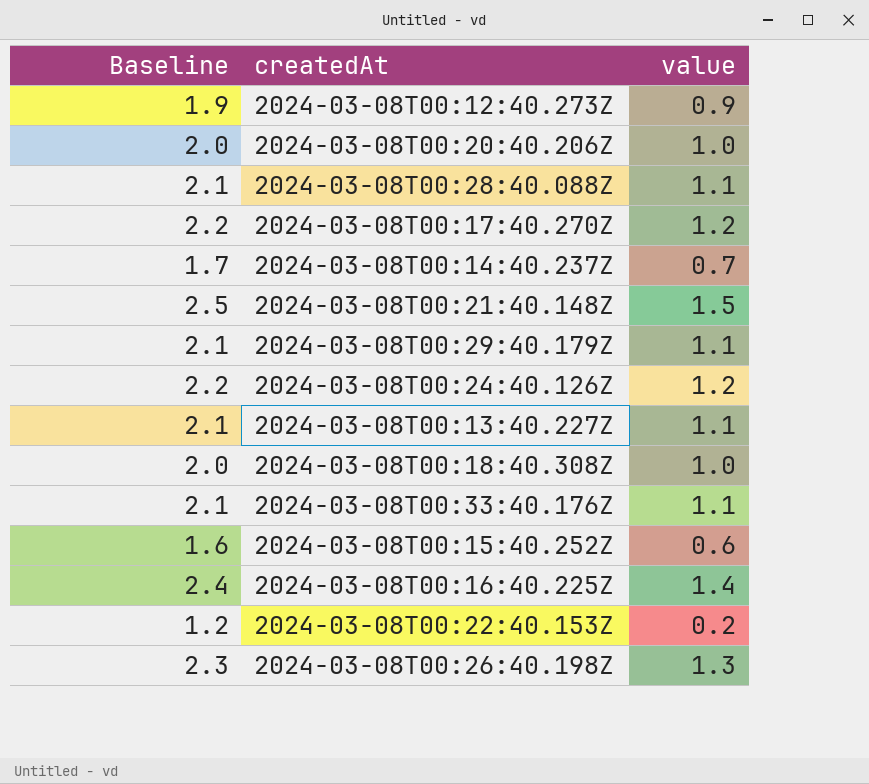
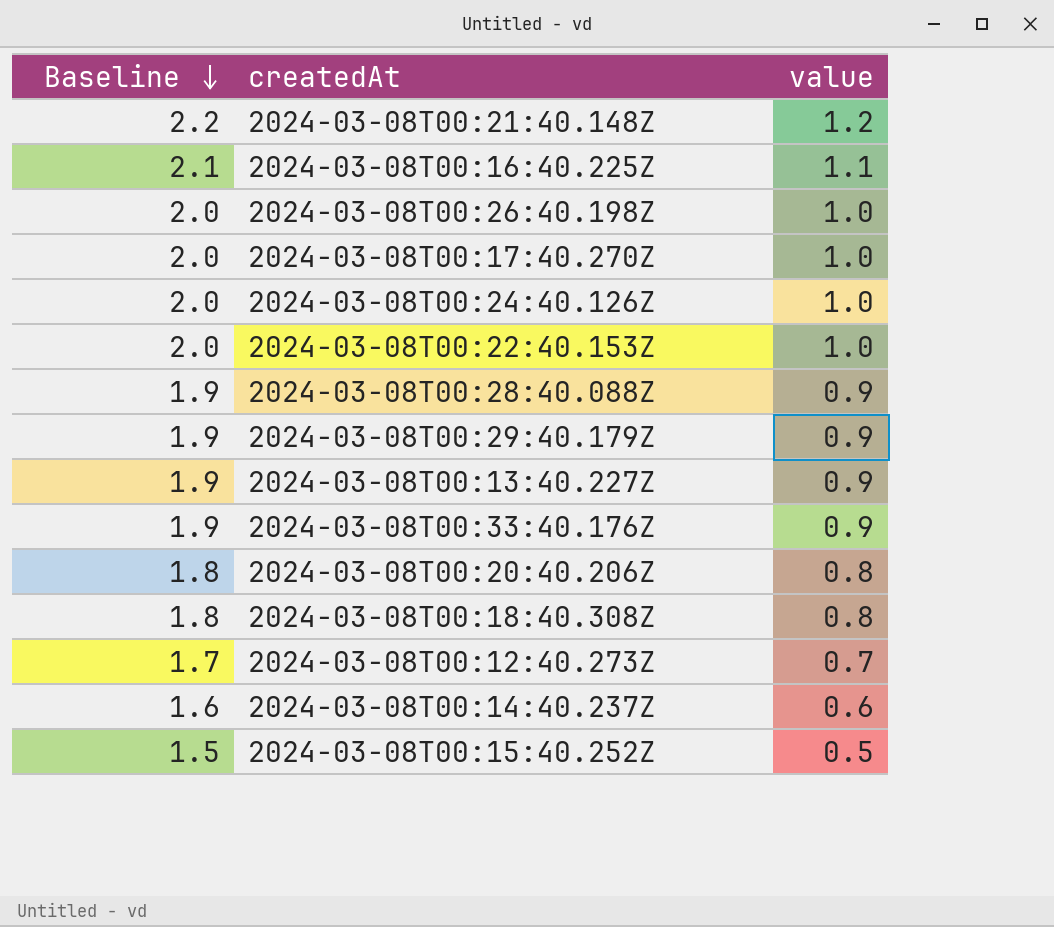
row order: none -> Baseline descending
2024-03-08T00:21:40.148Z | Baseline: 2.5 -> 2.2
2024-03-08T00:21:40.148Z | value: 1.5 -> 1.2
2024-03-08T00:16:40.225Z | Baseline: 2.4 -> 2.1
2024-03-08T00:16:40.225Z | value: 1.4 -> 1.1
2024-03-08T00:26:40.198Z | Baseline: 2.3 -> 2.0
2024-03-08T00:26:40.198Z | value: 1.3 -> 1.0
2024-03-08T00:17:40.270Z | Baseline: 2.2 -> 2.0
2024-03-08T00:17:40.270Z | value: 1.2 -> 1.0
2024-03-08T00:24:40.126Z | Baseline: 2.2 -> 2.0
2024-03-08T00:24:40.126Z | value: 1.2 -> 1.0
2024-03-08T00:22:40.153Z | Baseline: 1.2 -> 2.0
2024-03-08T00:22:40.153Z | value: 0.2 -> 1.0
2024-03-08T00:28:40.088Z | Baseline: 2.1 -> 1.9
2024-03-08T00:28:40.088Z | value: 1.1 -> 0.9
2024-03-08T00:29:40.179Z | Baseline: 2.1 -> 1.9
2024-03-08T00:29:40.179Z | value: 1.1 -> 0.9
2024-03-08T00:13:40.227Z | Baseline: 2.1 -> 1.9
2024-03-08T00:13:40.227Z | value: 1.1 -> 0.9
2024-03-08T00:33:40.176Z | Baseline: 2.1 -> 1.9
2024-03-08T00:33:40.176Z | value: 1.1 -> 0.9
2024-03-08T00:20:40.206Z | Baseline: 2.0 -> 1.8
2024-03-08T00:20:40.206Z | value: 1.0 -> 0.8
2024-03-08T00:18:40.308Z | Baseline: 2.0 -> 1.8
2024-03-08T00:18:40.308Z | value: 1.0 -> 0.8
2024-03-08T00:12:40.273Z | Baseline: 1.9 -> 1.7
2024-03-08T00:12:40.273Z | value: 0.9 -> 0.7
2024-03-08T00:14:40.237Z | Baseline: 1.7 -> 1.6
2024-03-08T00:14:40.237Z | value: 0.7 -> 0.6
2024-03-08T00:15:40.252Z | Baseline: 1.6 -> 1.5
2024-03-08T00:15:40.252Z | value: 0.6 -> 0.5

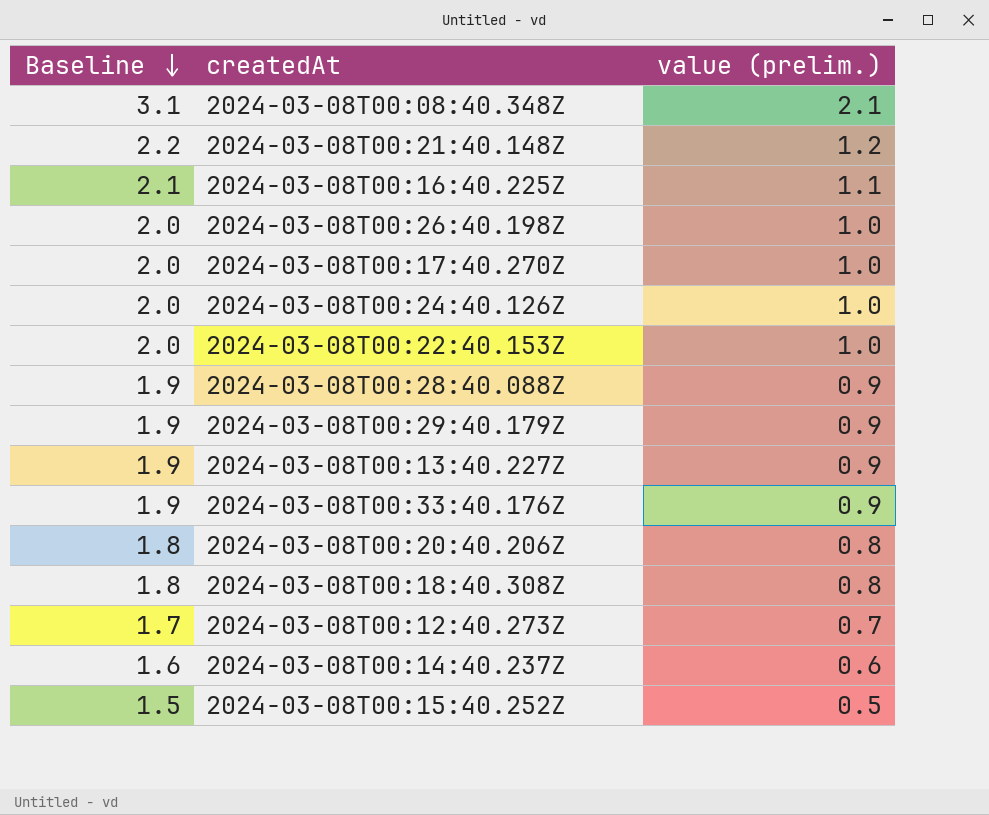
column name: value -> value (prelim.)
row 2024-03-08T00:08:40.348Z: none -> 3.1 | 2.1

